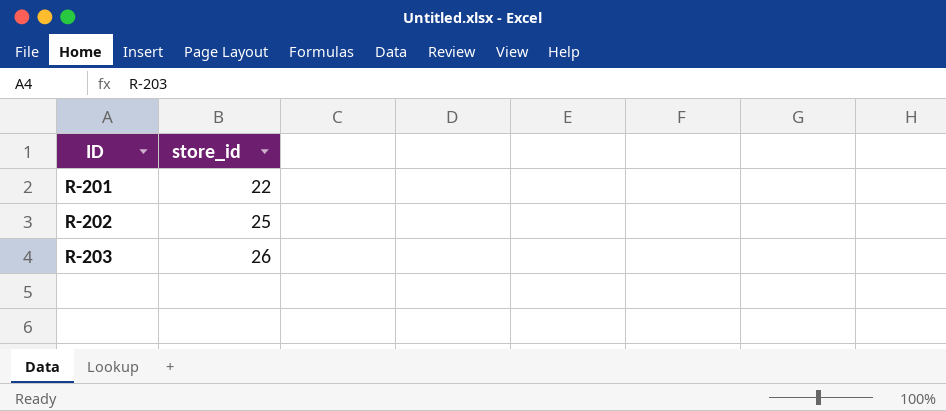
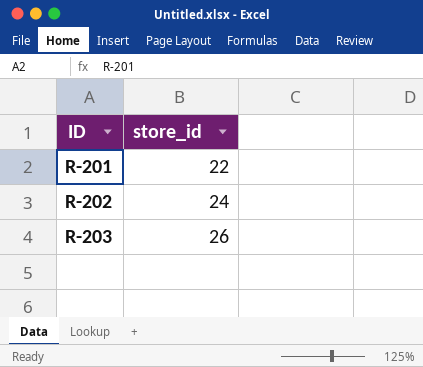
R-202 | store_id: 25 -> 24

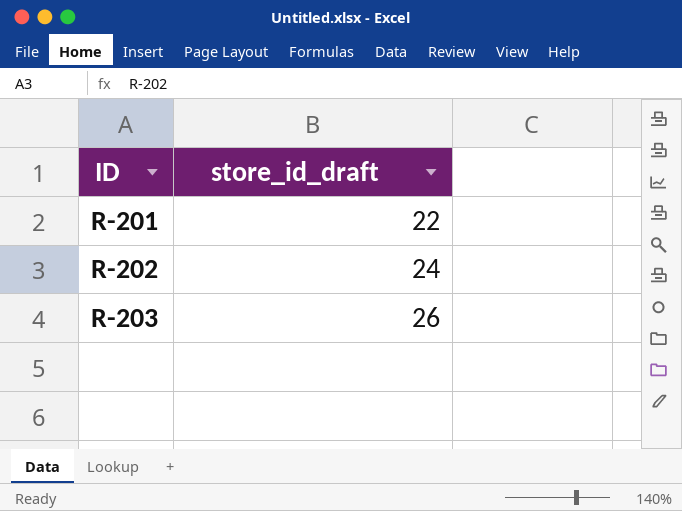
column name: store_id -> store_id_draft

